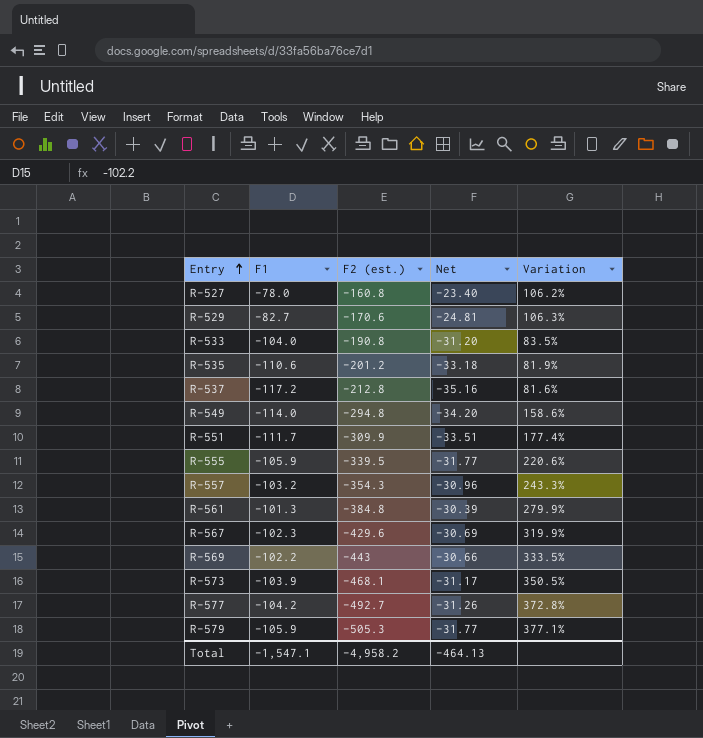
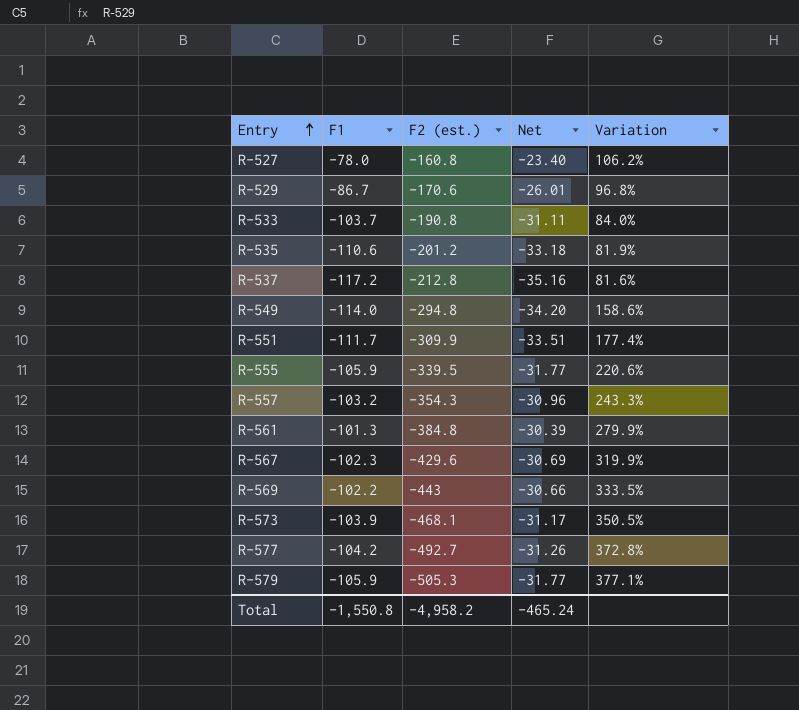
R-529 | F1: -82.7 -> -86.7
R-529 | Net: -24.81 -> -26.01
R-529 | Variation: 106.3% -> 96.8%
R-533 | F1: -104.0 -> -103.7
R-533 | Net: -31.20 -> -31.11
R-533 | Variation: 83.5% -> 84.0%
Total | F1: -1,547.1 -> -1,550.8
Total | Net: -464.13 -> -465.24

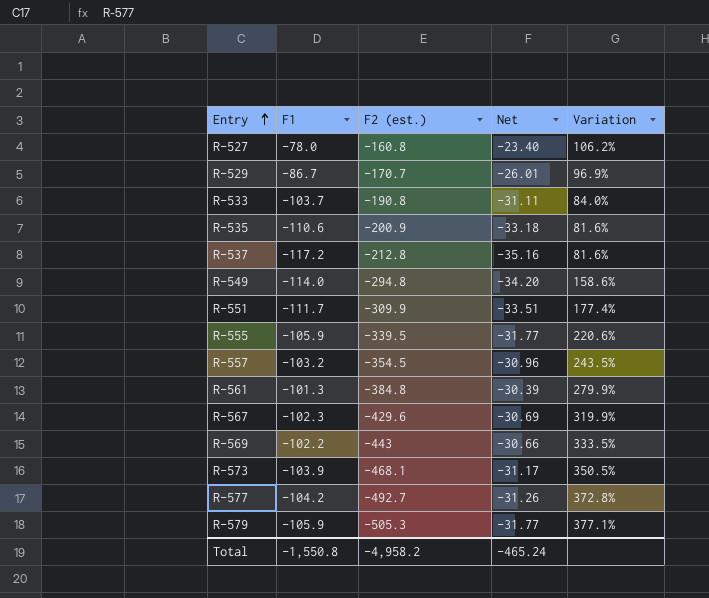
R-529 | F2 (est.): -170.6 -> -170.7
R-529 | Variation: 96.8% -> 96.9%
R-535 | F2 (est.): -201.2 -> -200.9
R-535 | Variation: 81.9% -> 81.6%
R-557 | F2 (est.): -354.3 -> -354.5
R-557 | Variation: 243.3% -> 243.5%

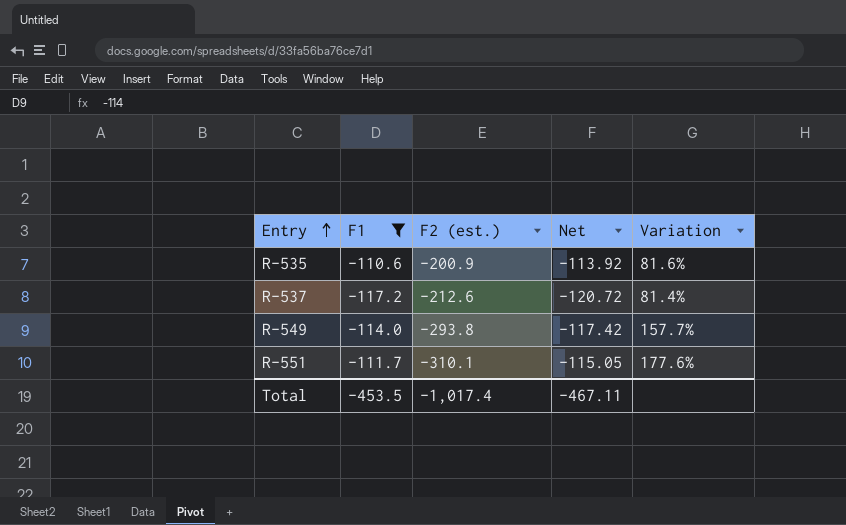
filter: none -> F1 <= -110.6
column Net | formula: [F1] * 0.3 -> [F1] * 1.03
R-537 | F2 (est.): -212.8 -> -212.6
R-537 | Variation: 81.6% -> 81.4%
R-549 | F2 (est.): -294.8 -> -293.8
R-549 | Variation: 158.6% -> 157.7%
R-551 | F2 (est.): -309.9 -> -310.1
R-551 | Variation: 177.4% -> 177.6%
Total | F1: -1,550.8 -> -453.5
Total | F2 (est.): -4,958.2 -> -1,017.4
Total | Net: -465.24 -> -467.11

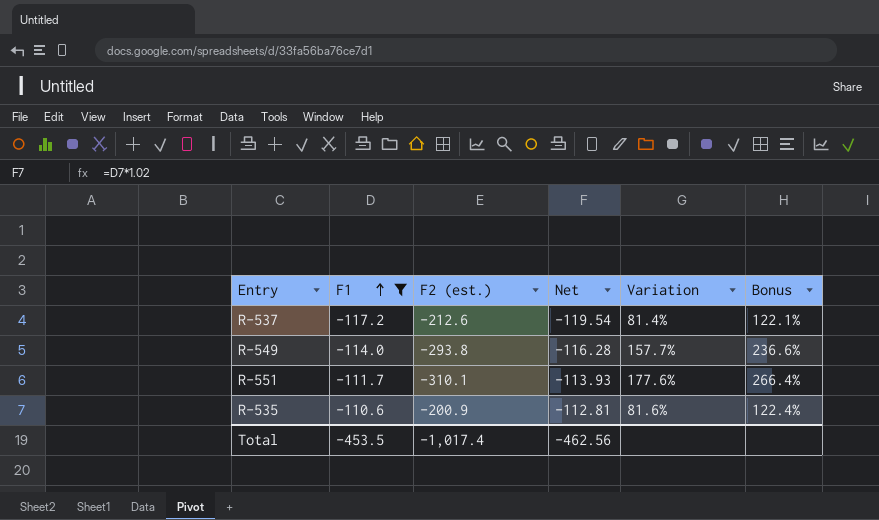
row order: Entry ascending -> F1 ascending
column Net | formula: [F1] * 1.03 -> [F1] * 1.02
column Bonus | formula: none -> [Variation] * 1.5
Total | Net: -467.11 -> -462.56

